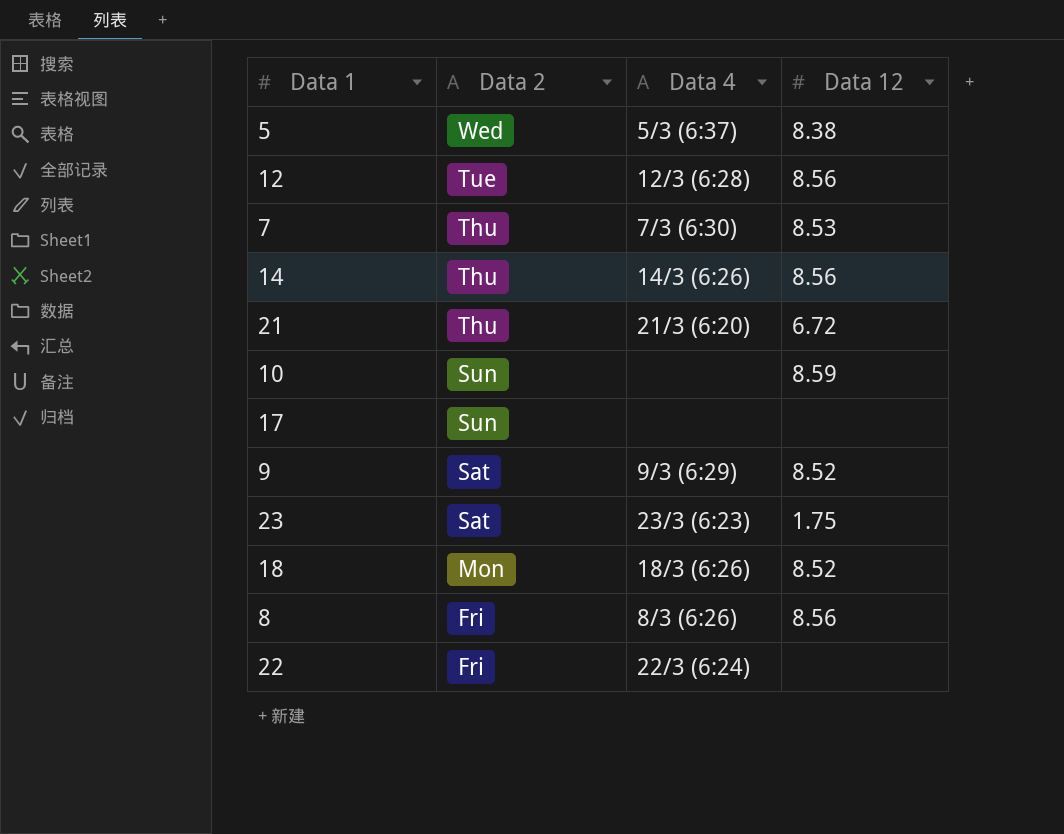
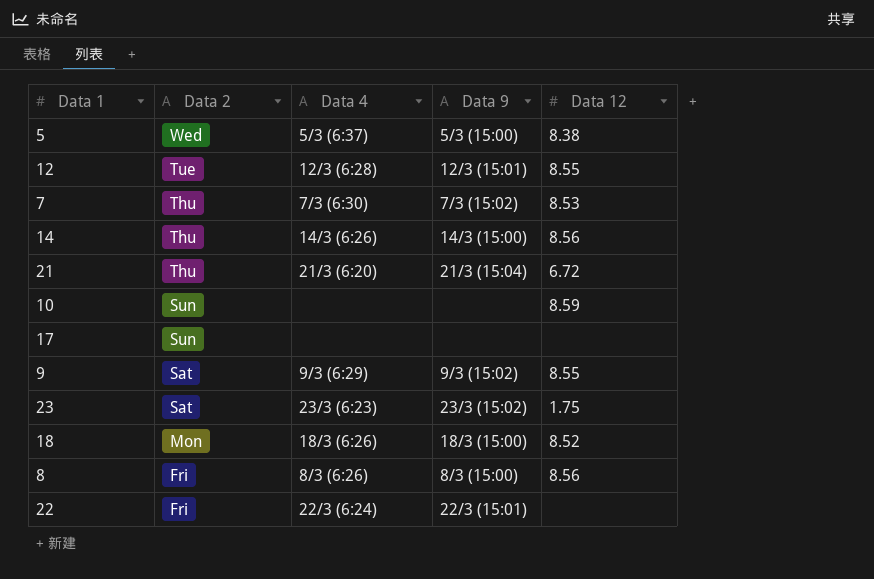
column Data 9 | position: none -> 4
12 | Data 12: 8.56 -> 8.55
9 | Data 12: 8.52 -> 8.55

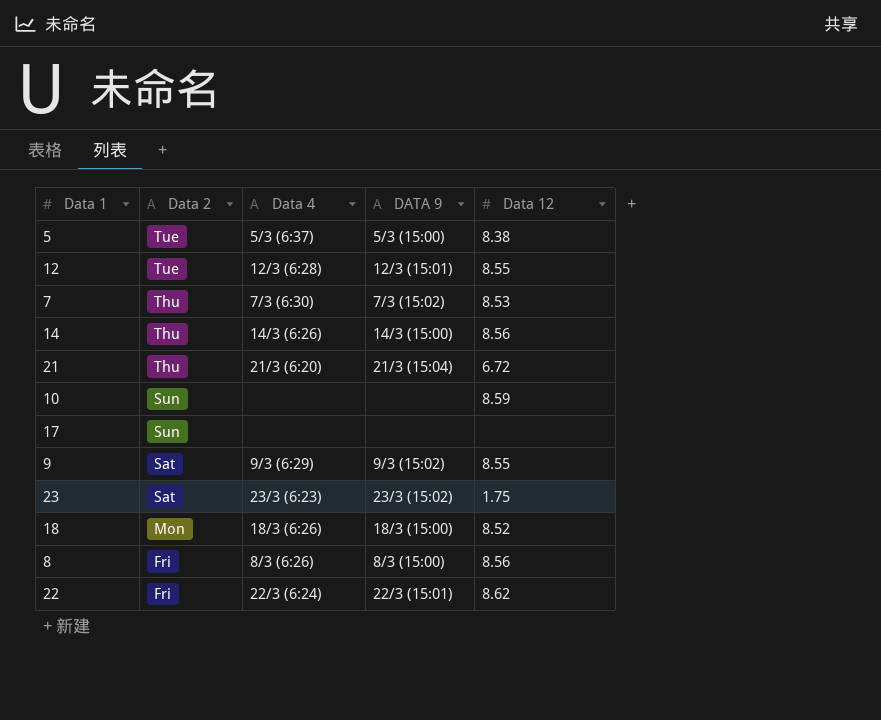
column name: Data 9 -> DATA 9
5 | Data 2: Wed -> Tue
22 | Data 12: none -> 8.62

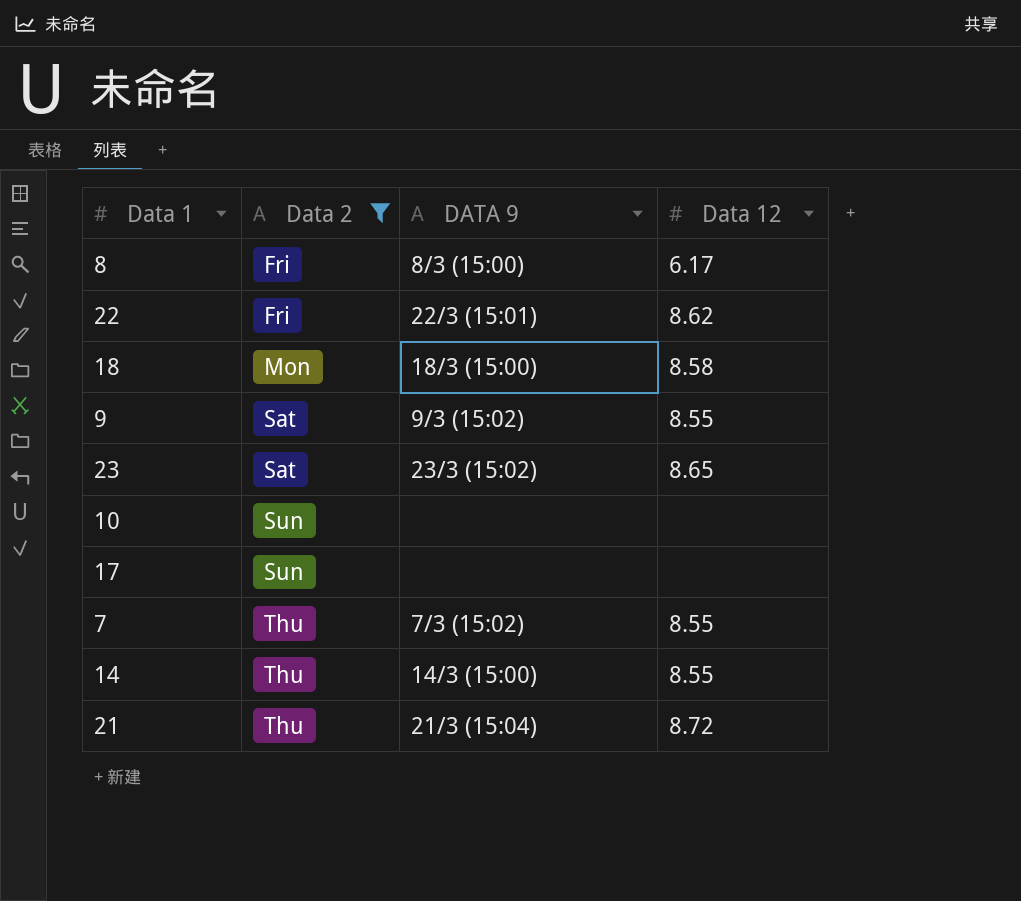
filter: none -> Data 2 != Tue
row order: Data 2 descending -> Data 2 ascending
column Data 4 | position: 3 -> none
8 | Data 12: 8.56 -> 6.17
18 | Data 12: 8.52 -> 8.58
23 | Data 12: 1.75 -> 8.65
10 | Data 12: 8.59 -> none
7 | Data 12: 8.53 -> 8.55
14 | Data 12: 8.56 -> 8.55
21 | Data 12: 6.72 -> 8.72

